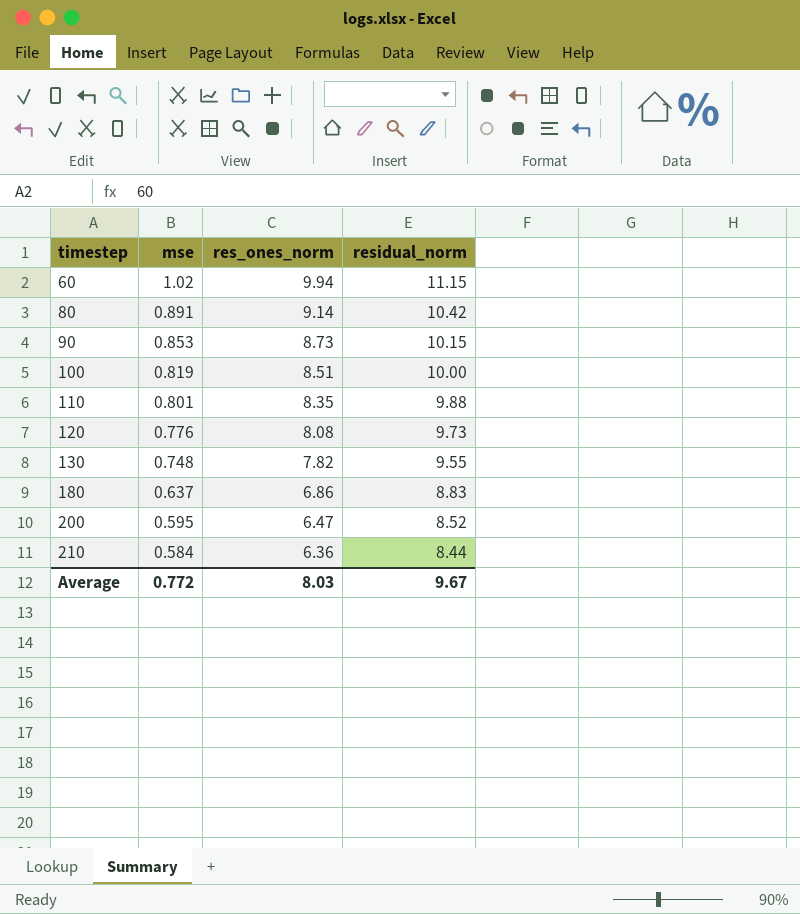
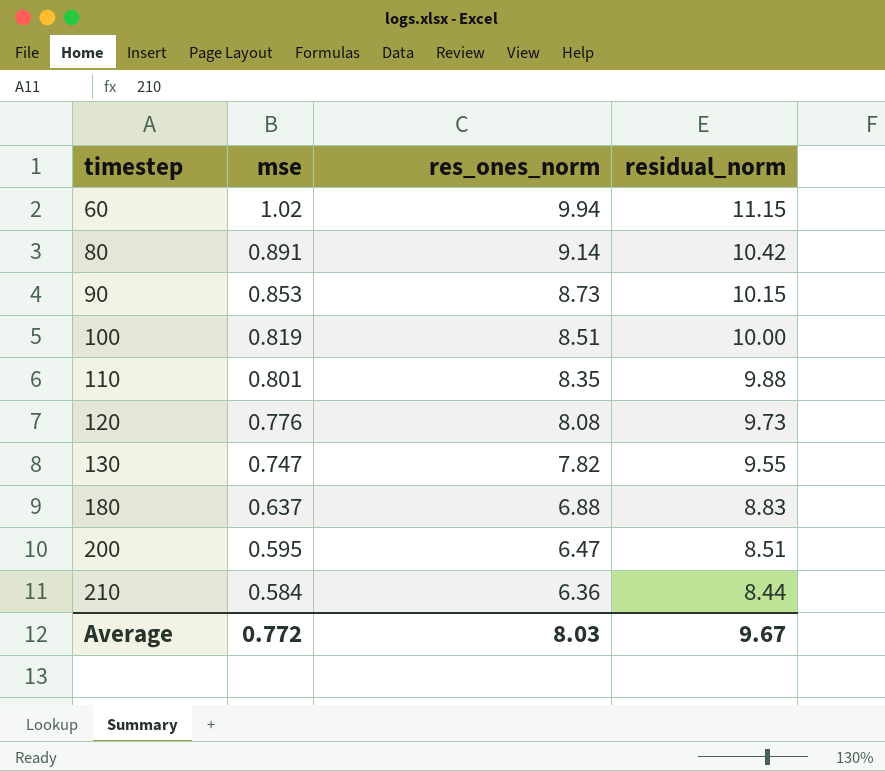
130 | mse: 0.748 -> 0.747
180 | res_ones_norm: 6.86 -> 6.88
200 | residual_norm: 8.52 -> 8.51

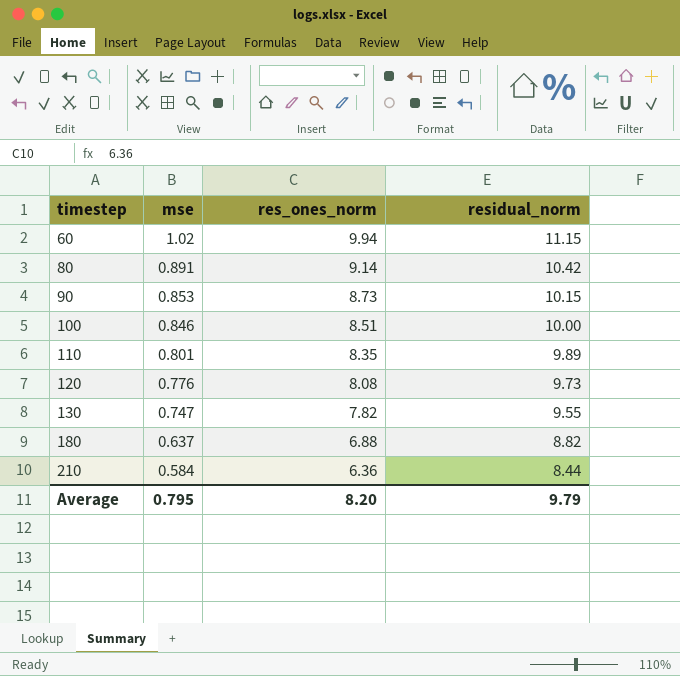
row 200: 0.595 | 6.47 | 8.51 -> none
100 | mse: 0.819 -> 0.846
110 | residual_norm: 9.88 -> 9.89
180 | residual_norm: 8.83 -> 8.82
Average | mse: 0.772 -> 0.795
Average | res_ones_norm: 8.03 -> 8.20
Average | residual_norm: 9.67 -> 9.79

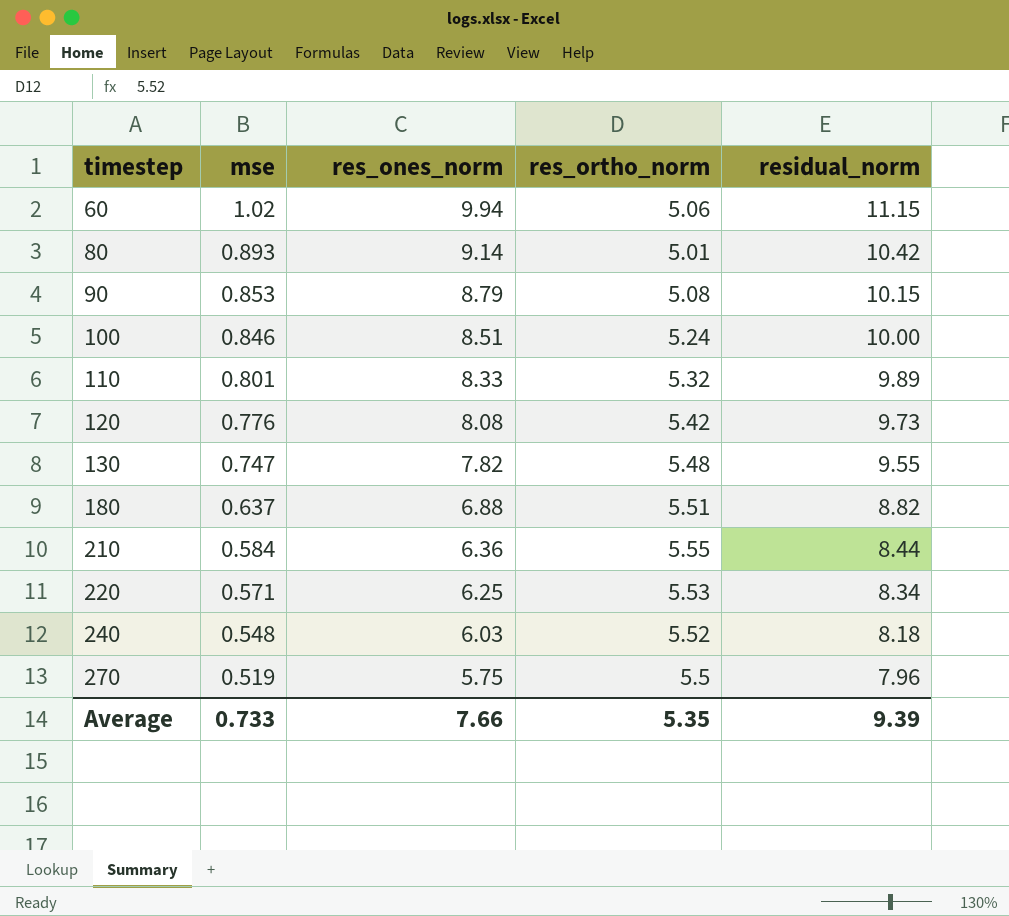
column res_ortho_norm | position: none -> 4
80 | mse: 0.891 -> 0.893
90 | res_ones_norm: 8.73 -> 8.79
110 | res_ones_norm: 8.35 -> 8.33
row 220: none -> 0.571 | 6.25 | 5.53 | 8.34
row 240: none -> 0.548 | 6.03 | 5.52 | 8.18
row 270: none -> 0.519 | 5.75 | 5.5 | 7.96
Average | mse: 0.795 -> 0.733
Average | res_ones_norm: 8.20 -> 7.66
Average | residual_norm: 9.79 -> 9.39

